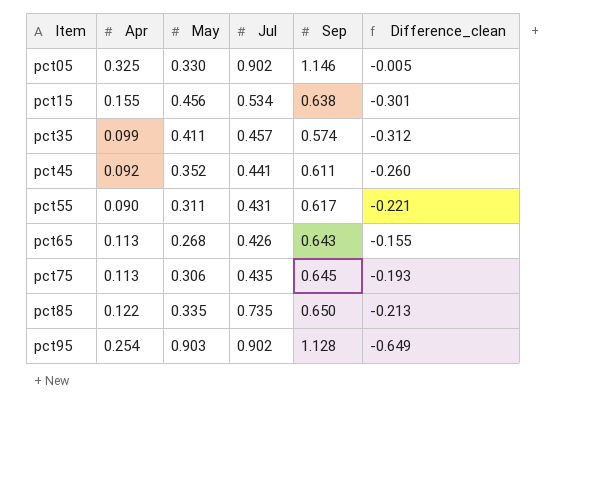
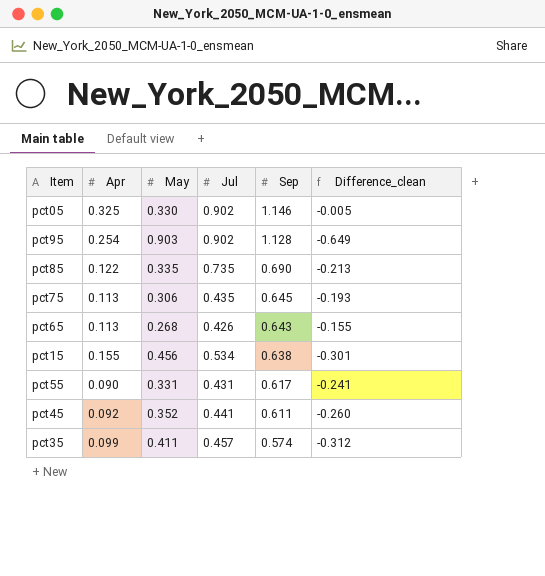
row order: Item ascending -> Sep descending
pct85 | Sep: 0.650 -> 0.690
pct55 | May: 0.311 -> 0.331
pct55 | Difference_clean: -0.221 -> -0.241

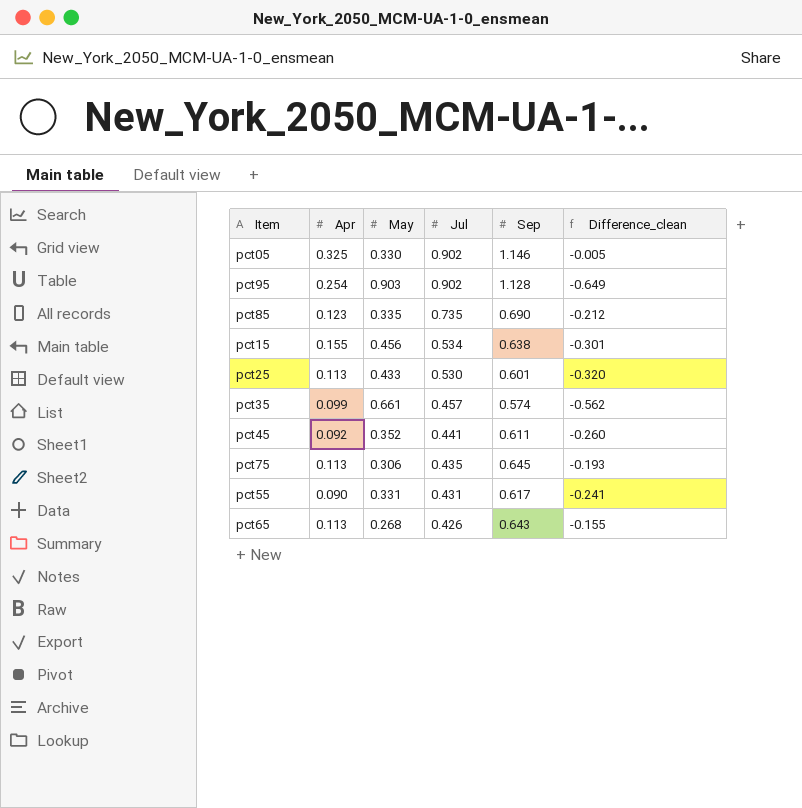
row order: Sep descending -> Jul descending
pct85 | Apr: 0.122 -> 0.123
pct85 | Difference_clean: -0.213 -> -0.212
row pct25: none -> 0.113 | 0.433 | 0.530 | 0.601 | -0.320
pct35 | May: 0.411 -> 0.661
pct35 | Difference_clean: -0.312 -> -0.562

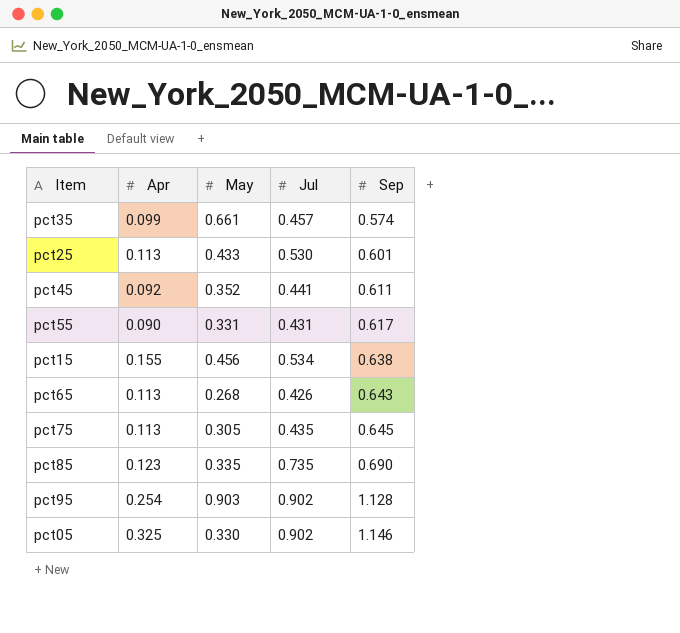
row order: Jul descending -> Sep ascending
column Difference_clean | formula: [Apr] - [May] -> none
pct75 | May: 0.306 -> 0.305

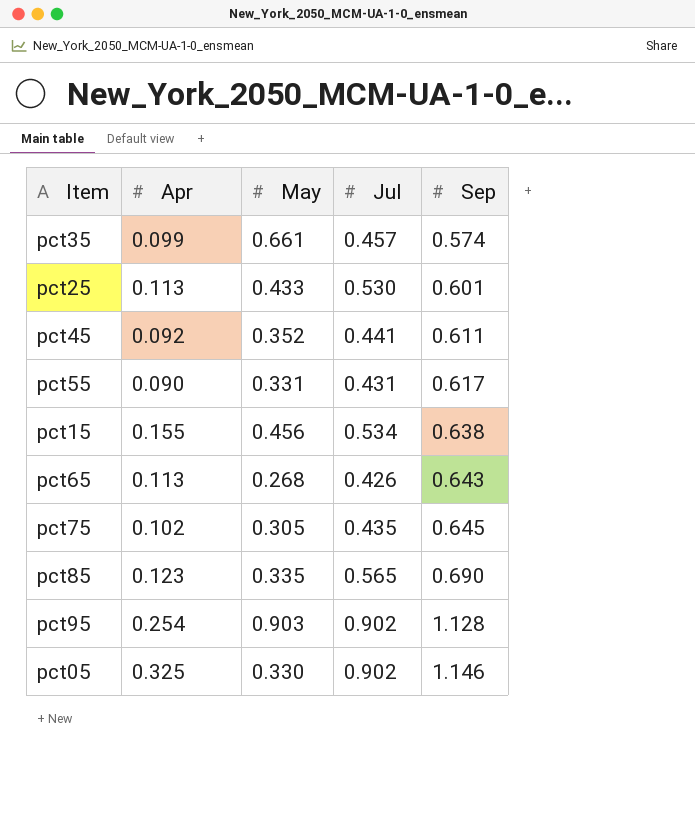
pct75 | Apr: 0.113 -> 0.102
pct85 | Jul: 0.735 -> 0.565

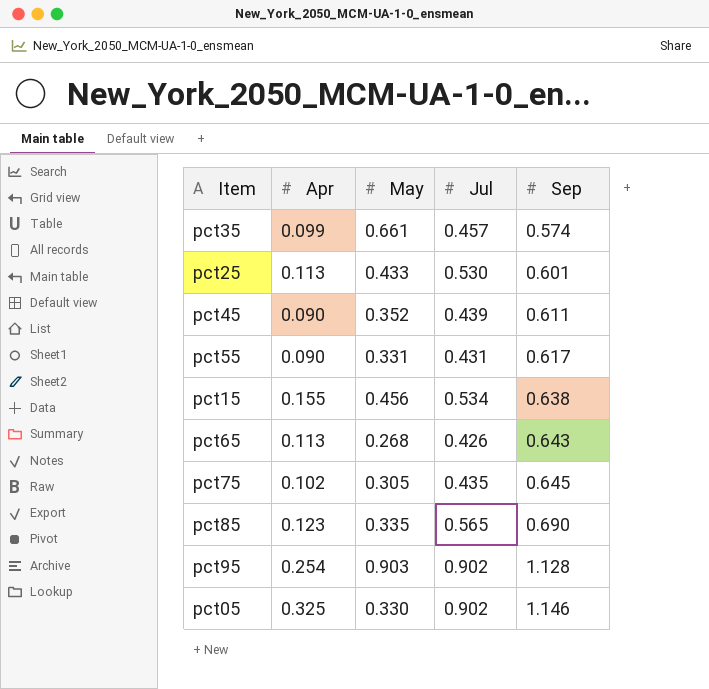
pct45 | Apr: 0.092 -> 0.090
pct45 | Jul: 0.441 -> 0.439

